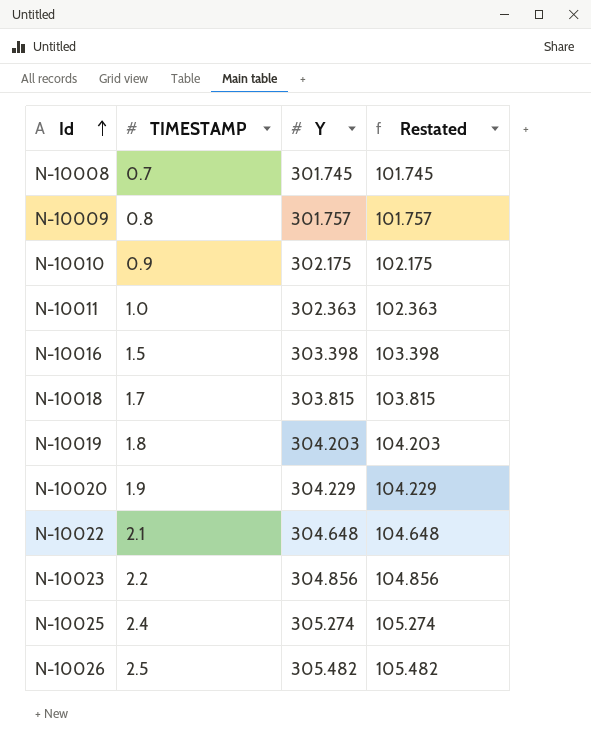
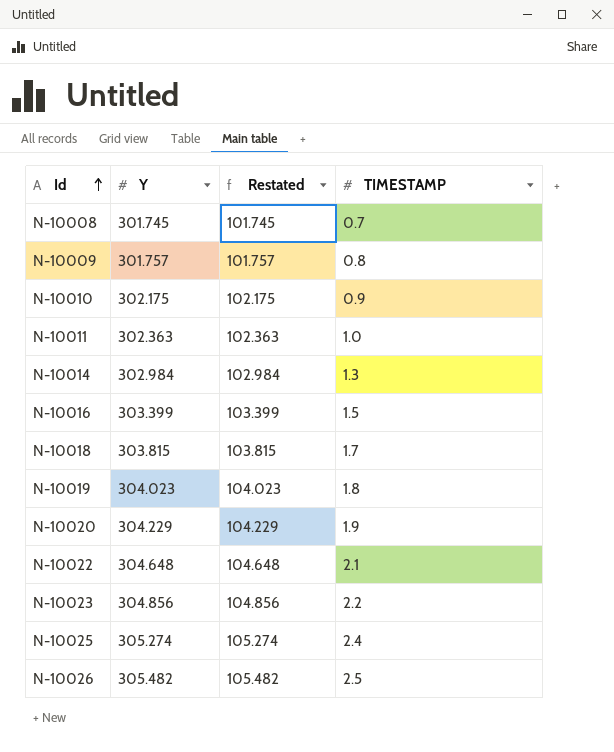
column TIMESTAMP | position: 2 -> 4
row N-10014: none -> 302.984 | 102.984 | 1.3
N-10016 | Y: 303.398 -> 303.399
N-10016 | Restated: 103.398 -> 103.399
N-10019 | Y: 304.203 -> 304.023
N-10019 | Restated: 104.203 -> 104.023

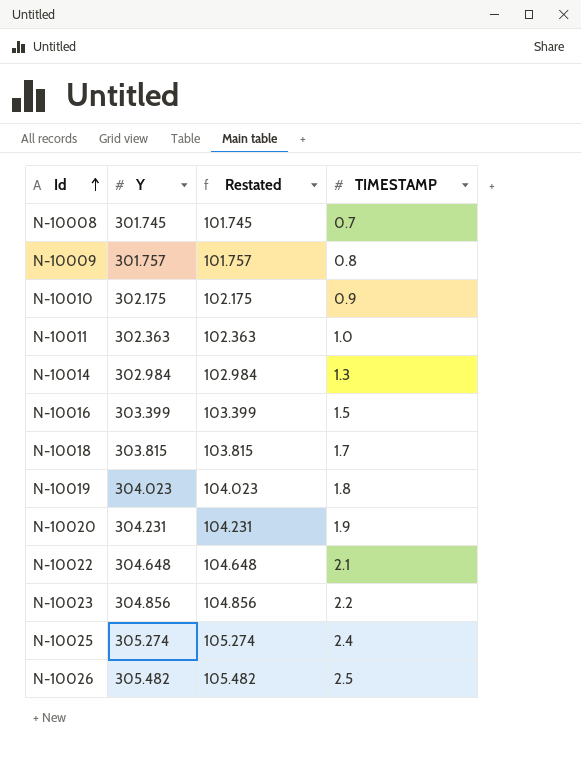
N-10020 | Y: 304.229 -> 304.231
N-10020 | Restated: 104.229 -> 104.231

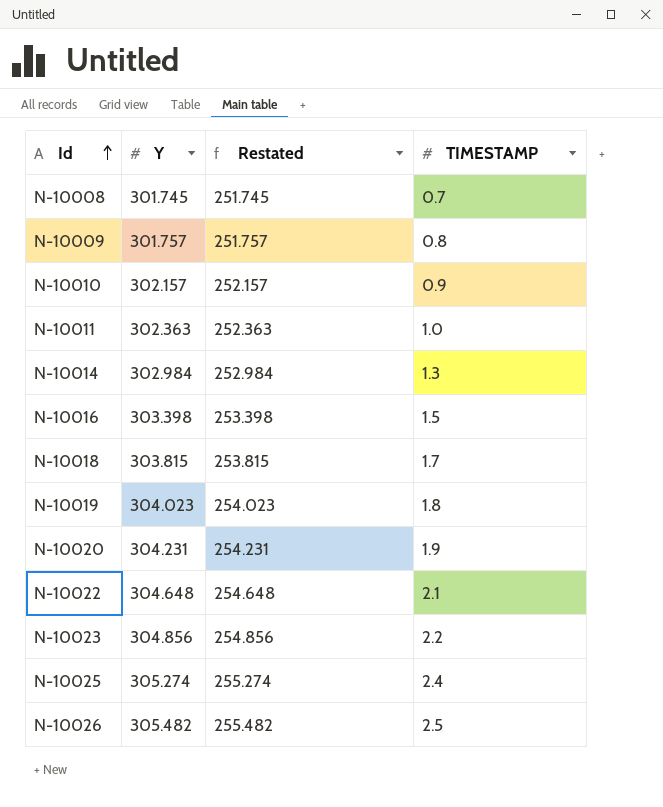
column Restated | formula: [Y] - 200 -> [Y] - 50
N-10010 | Y: 302.175 -> 302.157
N-10016 | Y: 303.399 -> 303.398

